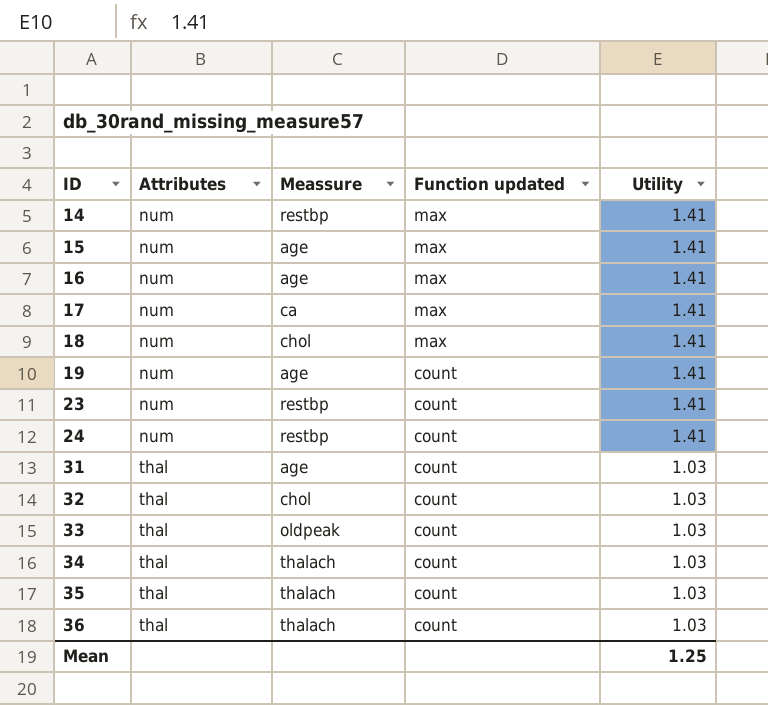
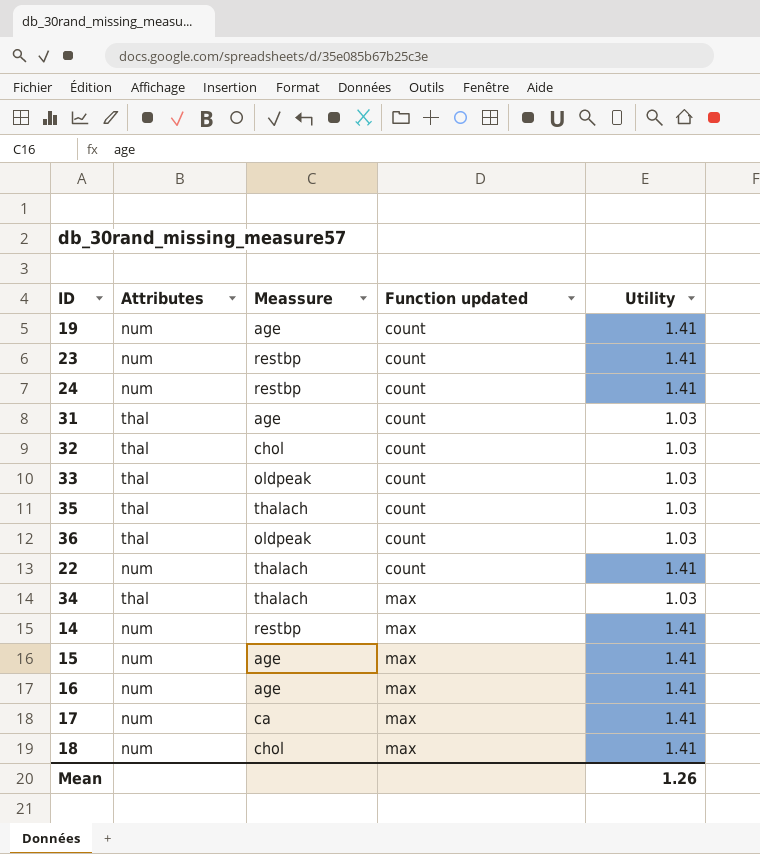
row order: ID ascending -> Function updated ascending
36 | Meassure: thalach -> oldpeak
row 22: none -> num | thalach | count | 1.41
34 | Function updated: count -> max
Mean | Utility: 1.25 -> 1.26

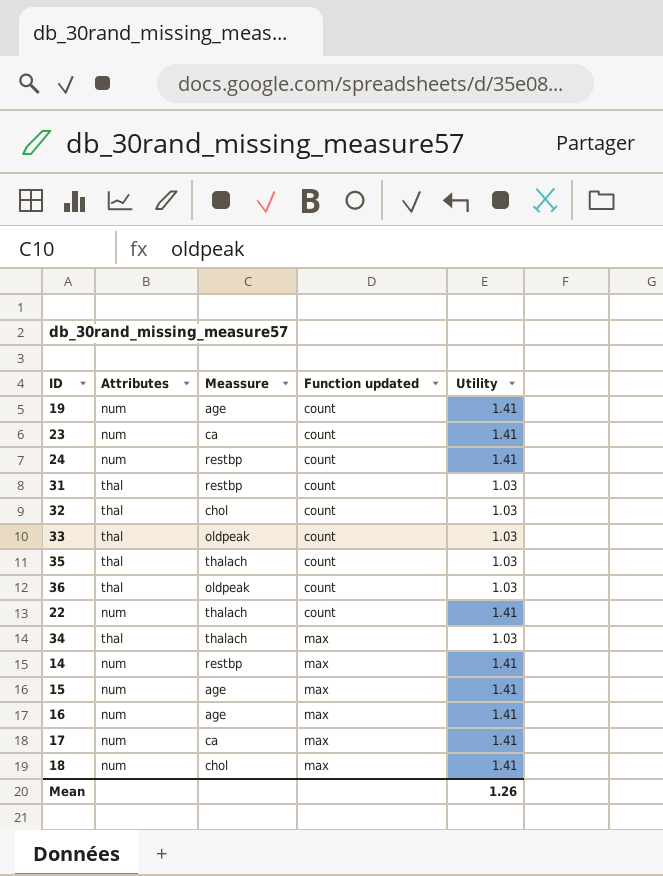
23 | Meassure: restbp -> ca
31 | Meassure: age -> restbp

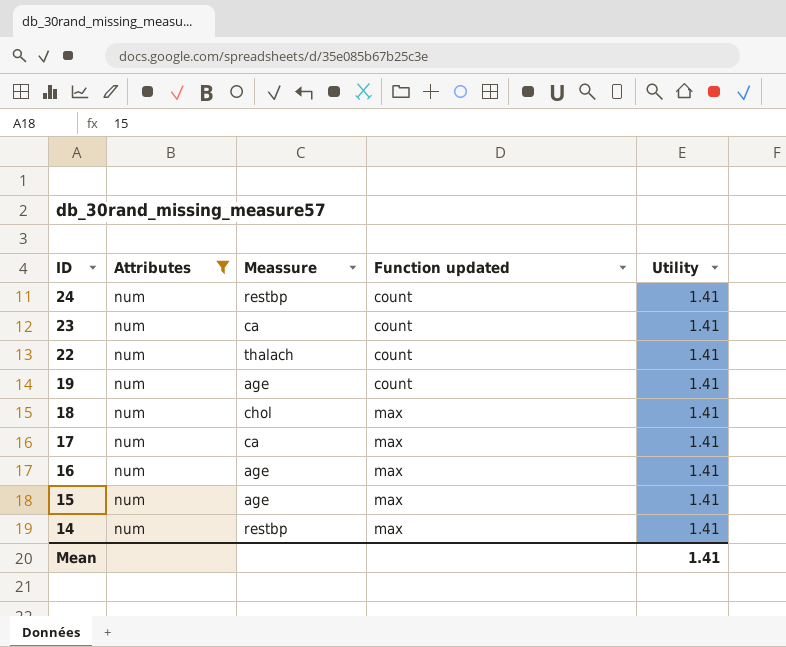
filter: none -> Attributes = num
row order: Function updated ascending -> ID descending
Mean | Utility: 1.26 -> 1.41

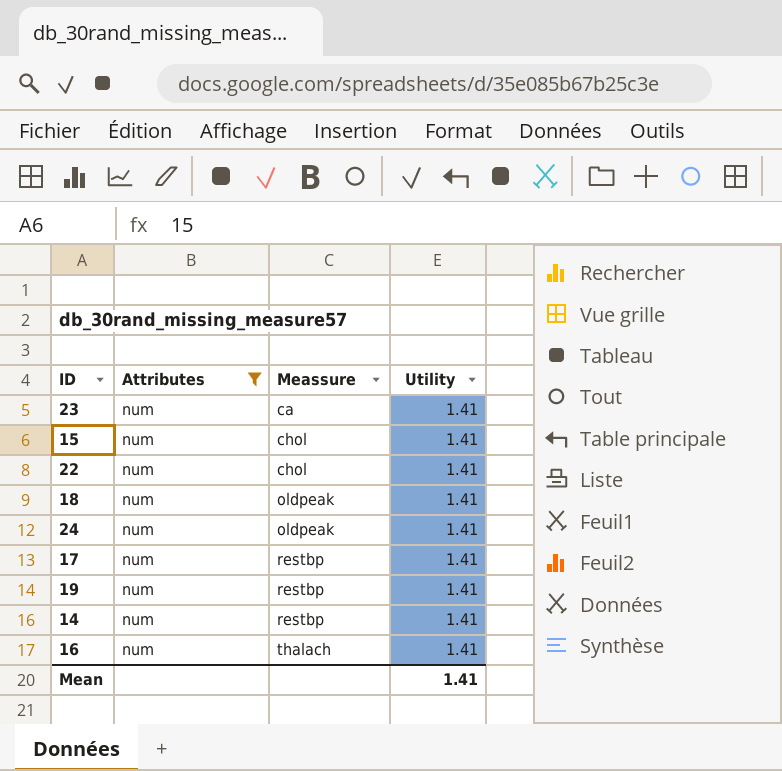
row order: ID descending -> Meassure ascending
column Function updated | position: 4 -> none
15 | Meassure: age -> chol
22 | Meassure: thalach -> chol
18 | Meassure: chol -> oldpeak
24 | Meassure: restbp -> oldpeak
17 | Meassure: ca -> restbp
19 | Meassure: age -> restbp
16 | Meassure: age -> thalach

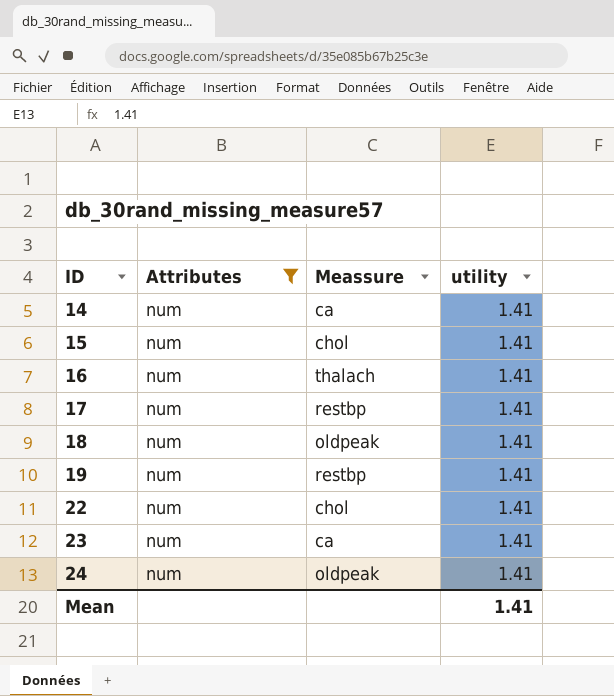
row order: Meassure ascending -> ID ascending
column name: Utility -> utility
14 | Meassure: restbp -> ca

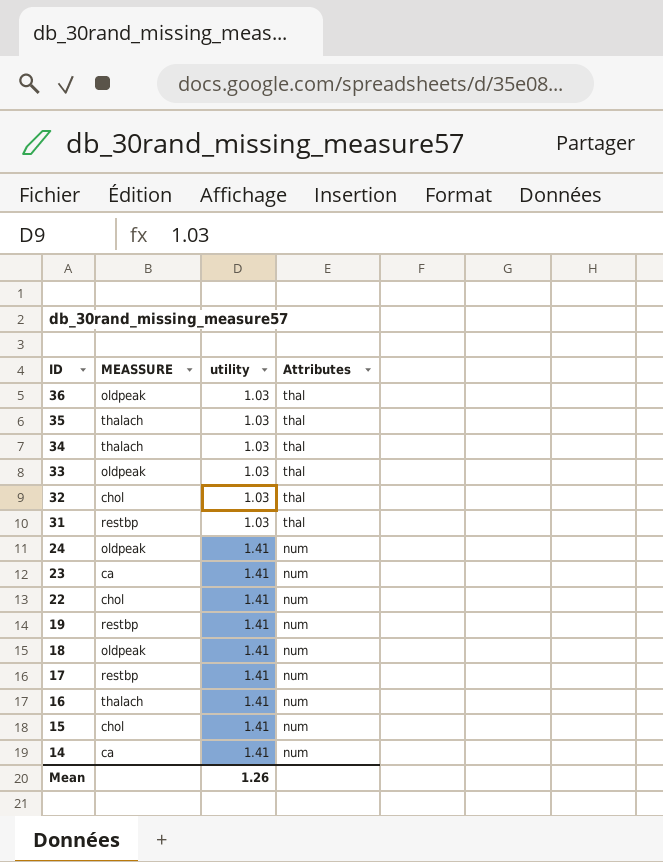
filter: Attributes = num -> none
row order: ID ascending -> ID descending
column name: Meassure -> MEASSURE
column Attributes | position: 2 -> 4
Mean | utility: 1.41 -> 1.26

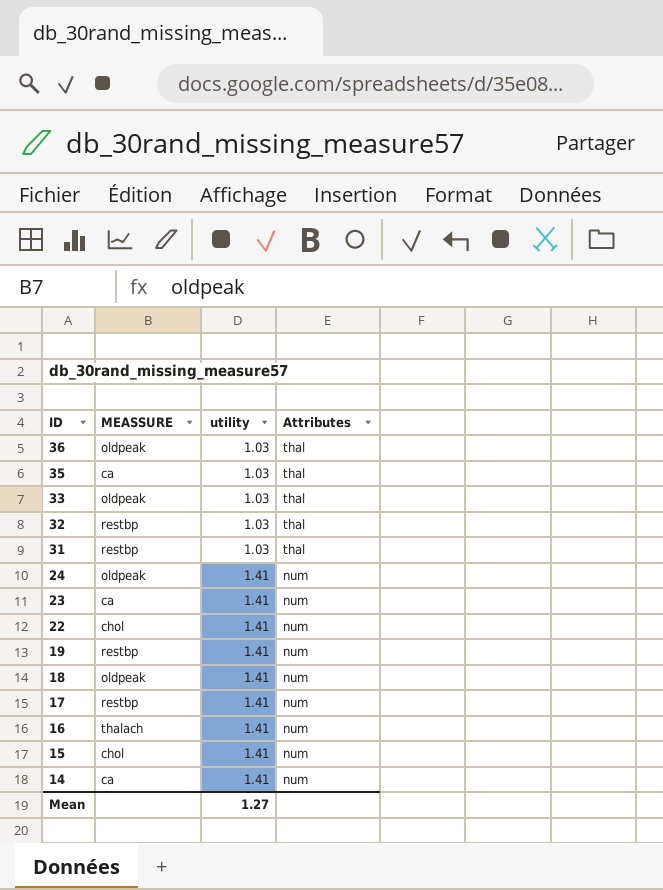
row 34: thalach | 1.03 | thal -> none
35 | MEASSURE: thalach -> ca
32 | MEASSURE: chol -> restbp
Mean | utility: 1.26 -> 1.27

